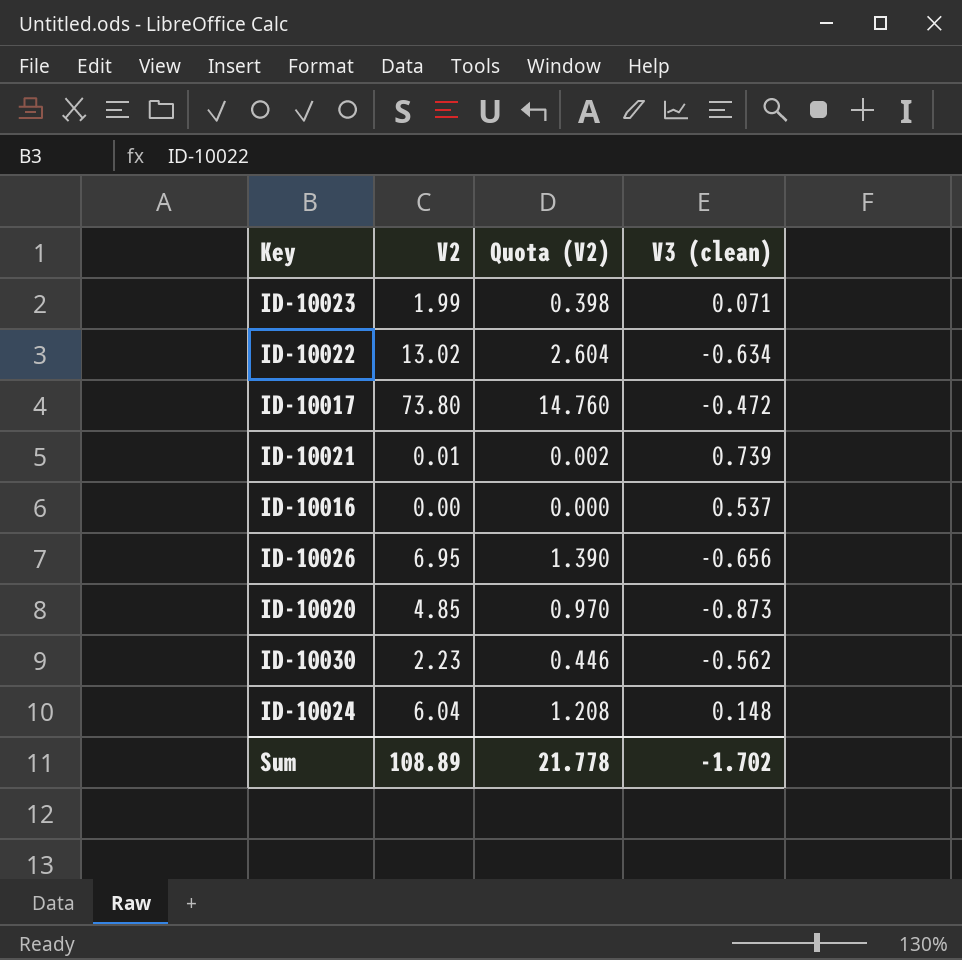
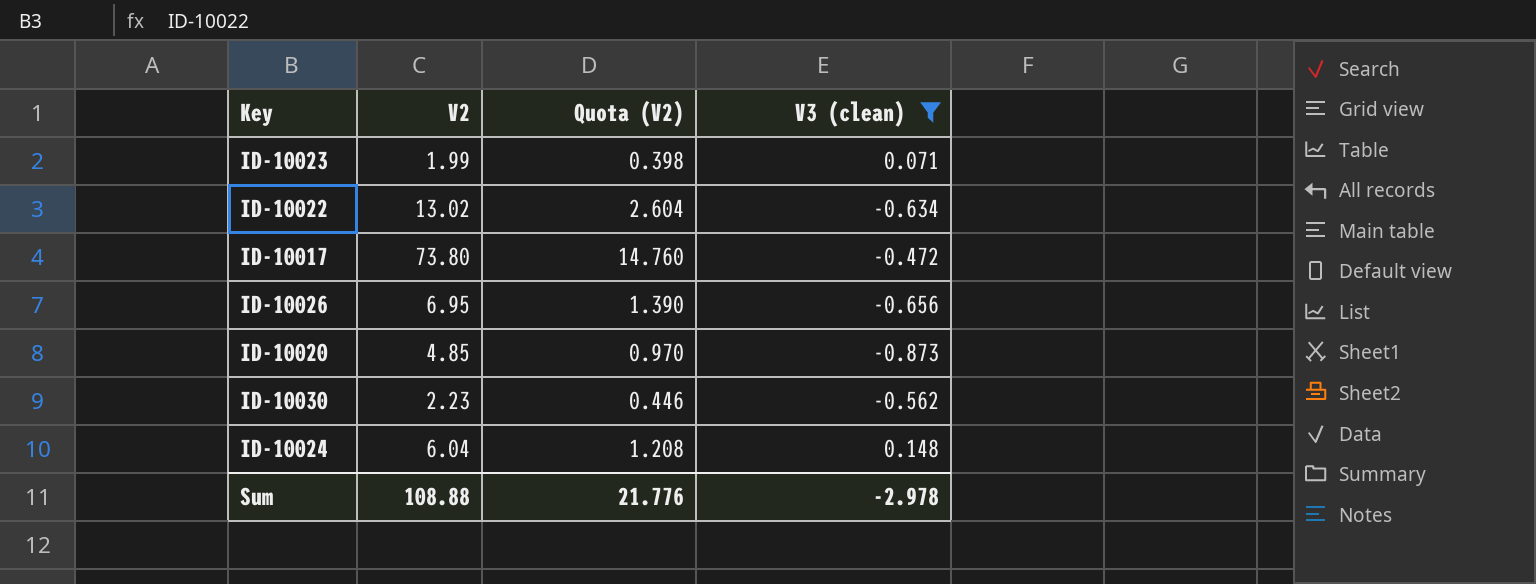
filter: none -> V3 (clean) <= 0.148
Sum | V2: 108.89 -> 108.88
Sum | Quota (V2): 21.778 -> 21.776
Sum | V3 (clean): -1.702 -> -2.978

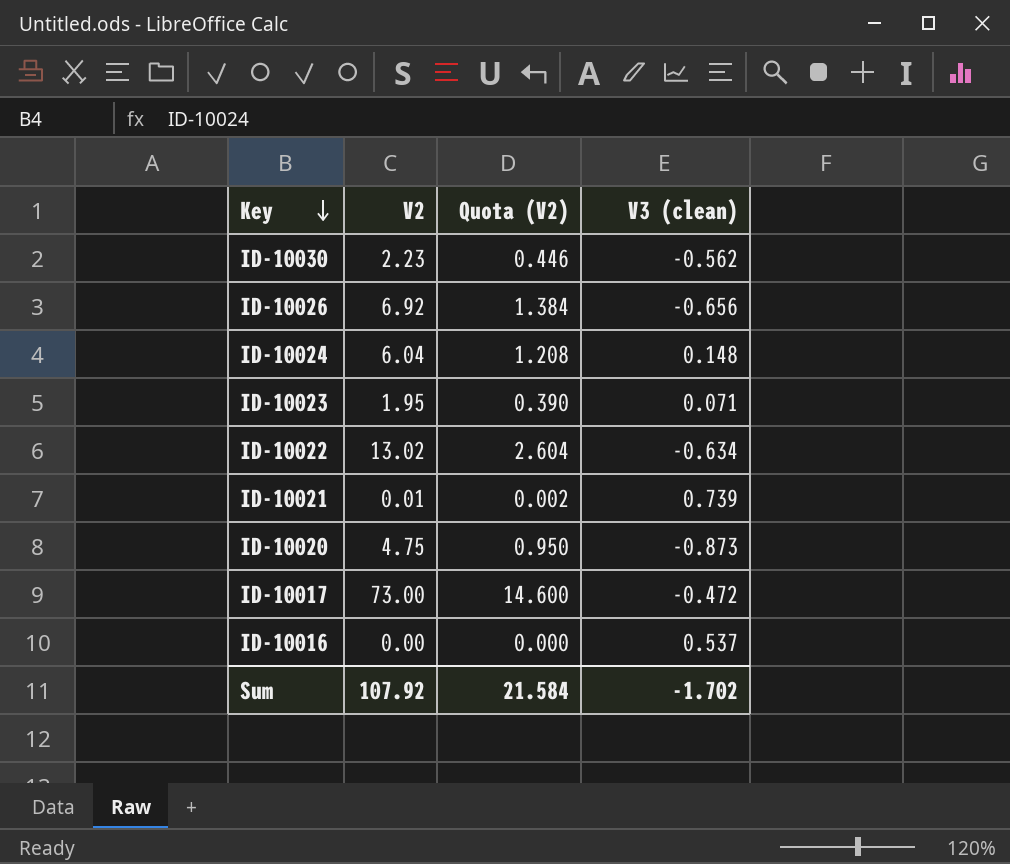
filter: V3 (clean) <= 0.148 -> none
row order: none -> Key descending
ID-10026 | V2: 6.95 -> 6.92
ID-10026 | Quota (V2): 1.390 -> 1.384
ID-10023 | V2: 1.99 -> 1.95
ID-10023 | Quota (V2): 0.398 -> 0.390
ID-10020 | V2: 4.85 -> 4.75
ID-10020 | Quota (V2): 0.970 -> 0.950
ID-10017 | V2: 73.80 -> 73.00
ID-10017 | Quota (V2): 14.760 -> 14.600
Sum | V2: 108.88 -> 107.92
Sum | Quota (V2): 21.776 -> 21.584
Sum | V3 (clean): -2.978 -> -1.702

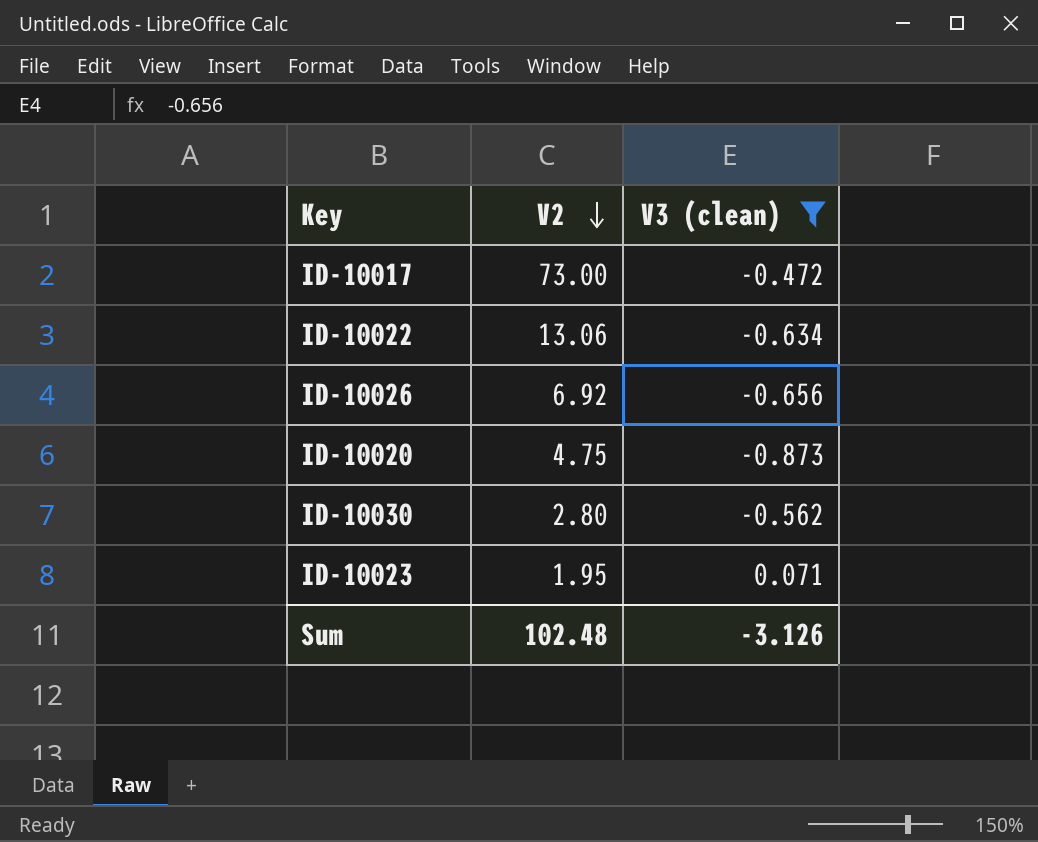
filter: none -> V3 (clean) <= 0.071
row order: Key descending -> V2 descending
column Quota (V2) | formula: [V2] * 0.2 -> none
ID-10022 | V2: 13.02 -> 13.06
ID-10030 | V2: 2.23 -> 2.80
Sum | V2: 107.92 -> 102.48
Sum | V3 (clean): -1.702 -> -3.126

